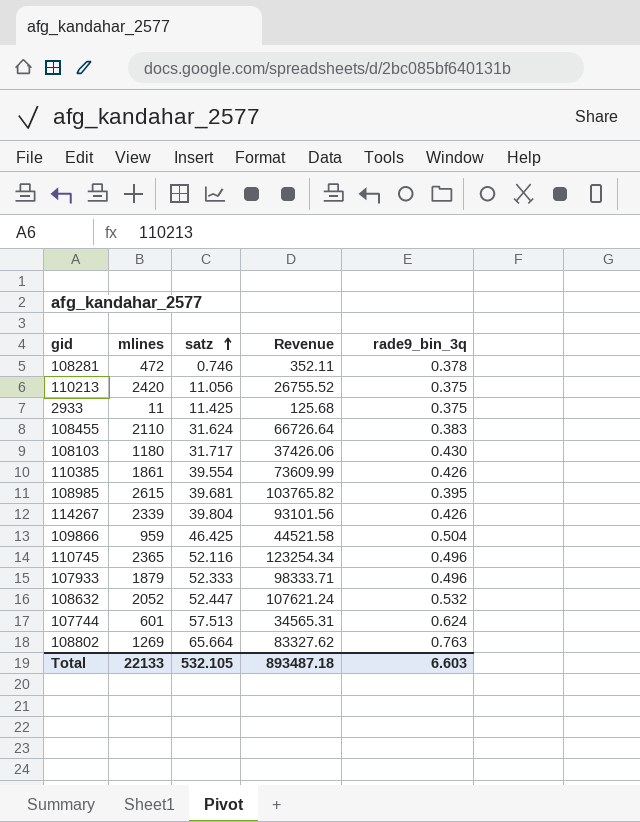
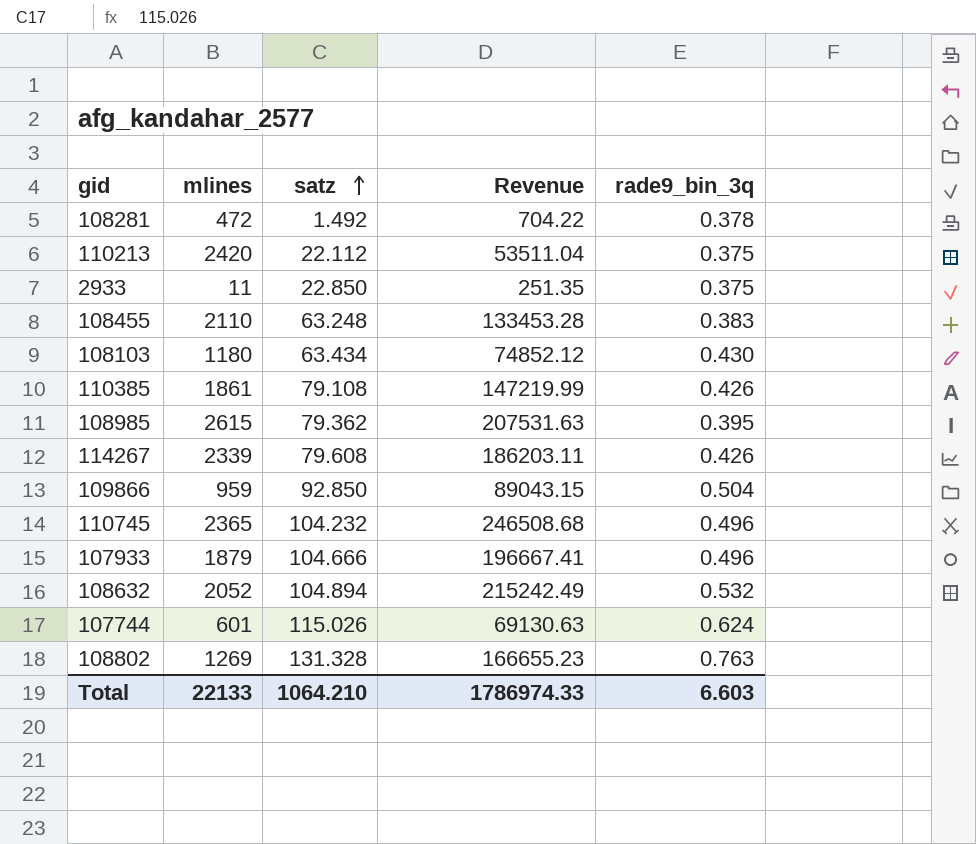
108281 | satz: 0.746 -> 1.492
108281 | Revenue: 352.11 -> 704.22
110213 | satz: 11.056 -> 22.112
110213 | Revenue: 26755.52 -> 53511.04
2933 | satz: 11.425 -> 22.850
2933 | Revenue: 125.68 -> 251.35
108455 | satz: 31.624 -> 63.248
108455 | Revenue: 66726.64 -> 133453.28
108103 | satz: 31.717 -> 63.434
108103 | Revenue: 37426.06 -> 74852.12
110385 | satz: 39.554 -> 79.108
110385 | Revenue: 73609.99 -> 147219.99
108985 | satz: 39.681 -> 79.362
108985 | Revenue: 103765.82 -> 207531.63
114267 | satz: 39.804 -> 79.608
114267 | Revenue: 93101.56 -> 186203.11
109866 | satz: 46.425 -> 92.850
109866 | Revenue: 44521.58 -> 89043.15
110745 | satz: 52.116 -> 104.232
110745 | Revenue: 123254.34 -> 246508.68
107933 | satz: 52.333 -> 104.666
107933 | Revenue: 98333.71 -> 196667.41
108632 | satz: 52.447 -> 104.894
108632 | Revenue: 107621.24 -> 215242.49
107744 | satz: 57.513 -> 115.026
107744 | Revenue: 34565.31 -> 69130.63
108802 | satz: 65.664 -> 131.328
108802 | Revenue: 83327.62 -> 166655.23
Total | satz: 532.105 -> 1064.210
Total | Revenue: 893487.18 -> 1786974.33

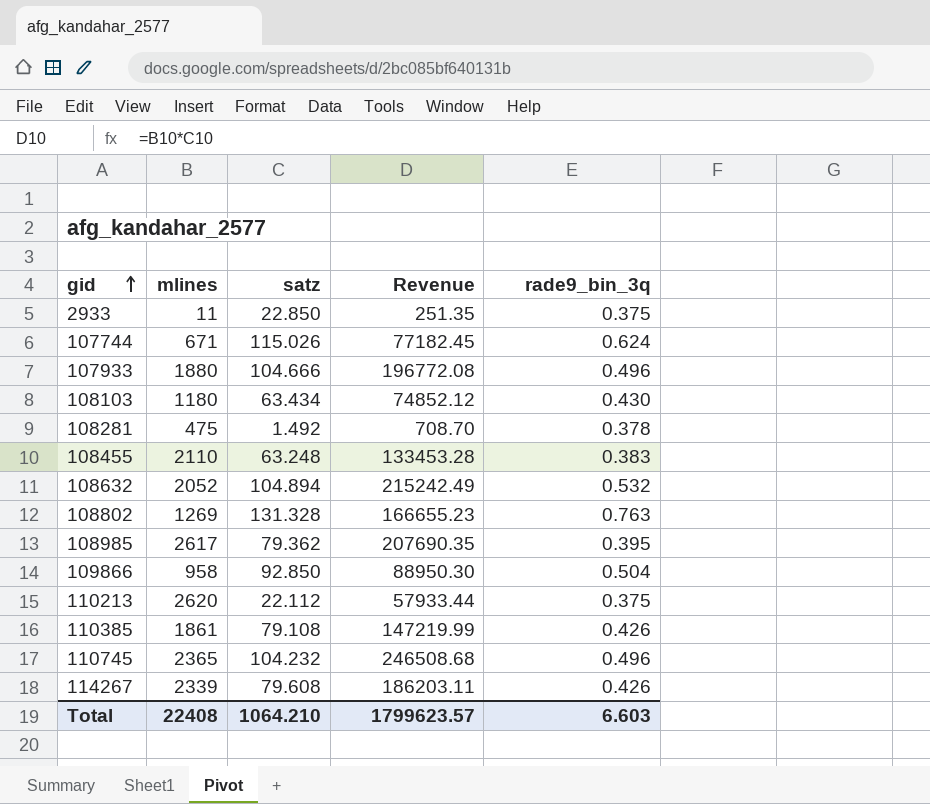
row order: satz ascending -> gid ascending
107744 | mlines: 601 -> 671
107744 | Revenue: 69130.63 -> 77182.45
107933 | mlines: 1879 -> 1880
107933 | Revenue: 196667.41 -> 196772.08
108281 | mlines: 472 -> 475
108281 | Revenue: 704.22 -> 708.70
108985 | mlines: 2615 -> 2617
108985 | Revenue: 207531.63 -> 207690.35
109866 | mlines: 959 -> 958
109866 | Revenue: 89043.15 -> 88950.30
110213 | mlines: 2420 -> 2620
110213 | Revenue: 53511.04 -> 57933.44
Total | mlines: 22133 -> 22408
Total | Revenue: 1786974.33 -> 1799623.57

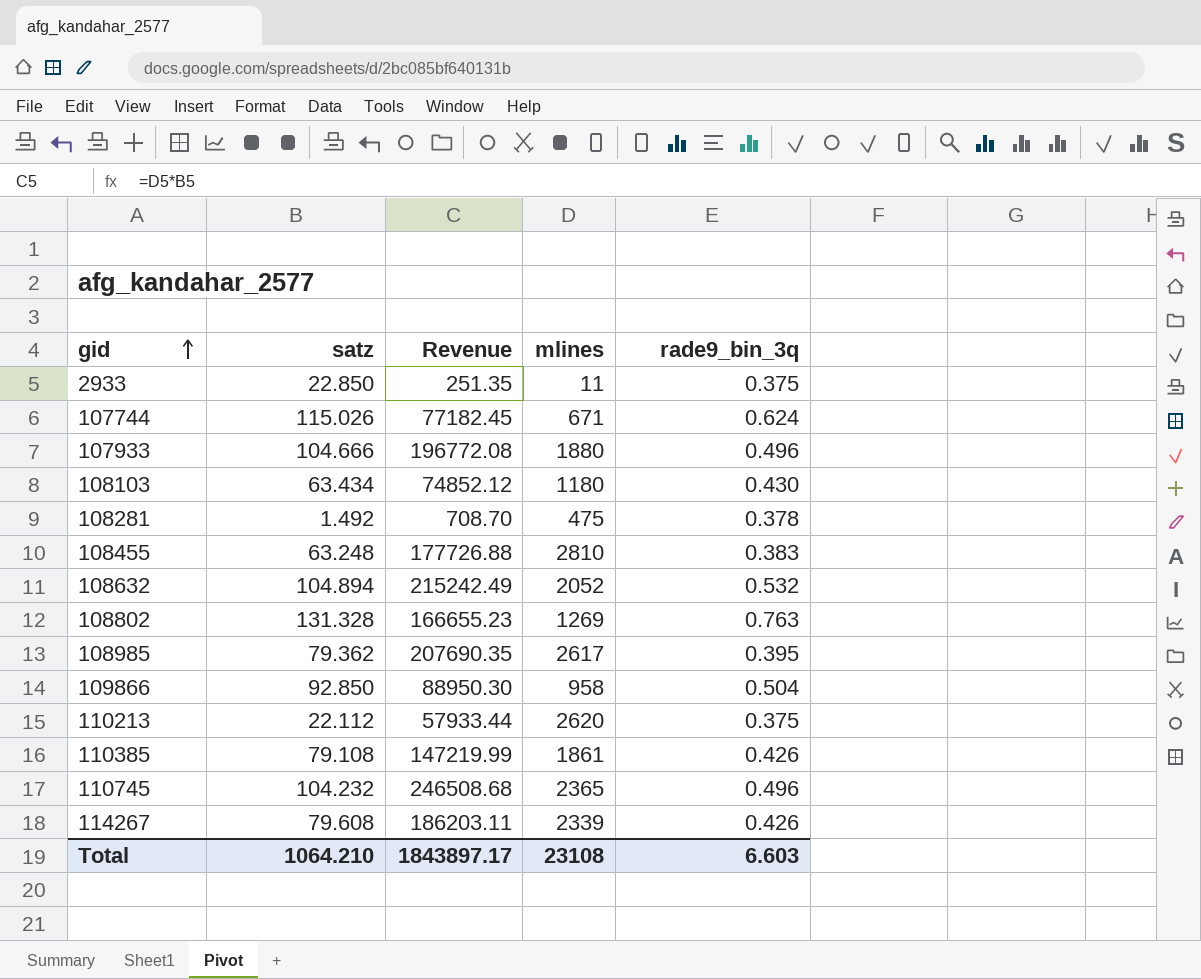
column mlines | position: 2 -> 4
108455 | Revenue: 133453.28 -> 177726.88
108455 | mlines: 2110 -> 2810
Total | Revenue: 1799623.57 -> 1843897.17
Total | mlines: 22408 -> 23108

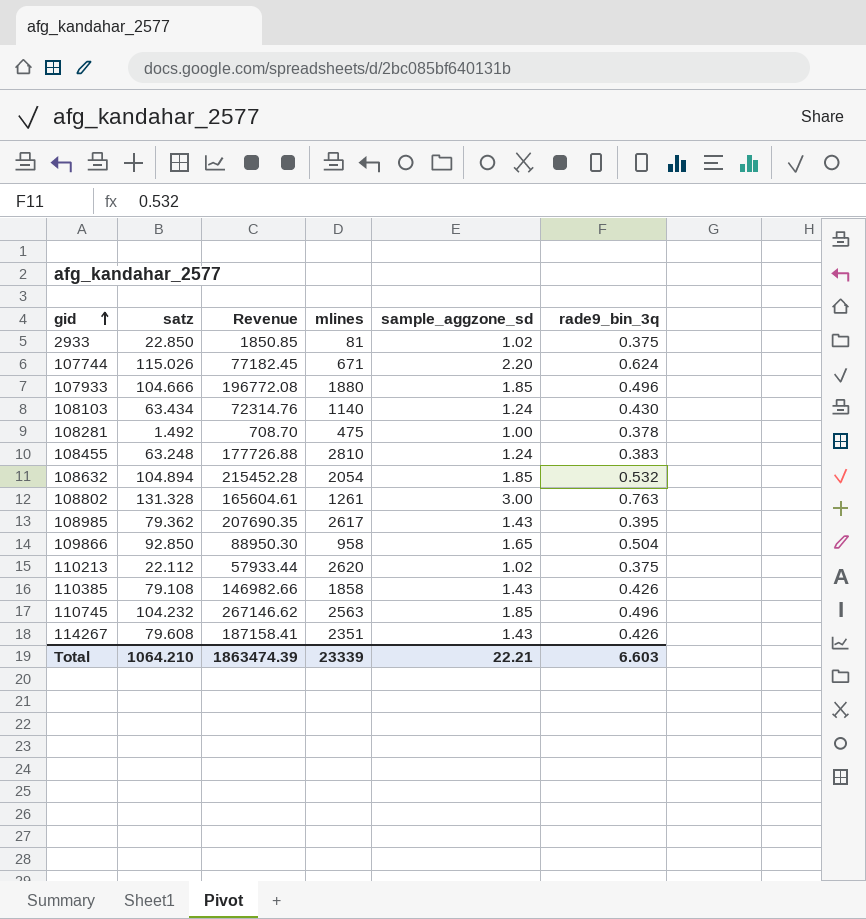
column sample_aggzone_sd | position: none -> 5
2933 | Revenue: 251.35 -> 1850.85
2933 | mlines: 11 -> 81
108103 | Revenue: 74852.12 -> 72314.76
108103 | mlines: 1180 -> 1140
108632 | Revenue: 215242.49 -> 215452.28
108632 | mlines: 2052 -> 2054
108802 | Revenue: 166655.23 -> 165604.61
108802 | mlines: 1269 -> 1261
110385 | Revenue: 147219.99 -> 146982.66
110385 | mlines: 1861 -> 1858
110745 | Revenue: 246508.68 -> 267146.62
110745 | mlines: 2365 -> 2563
114267 | Revenue: 186203.11 -> 187158.41
114267 | mlines: 2339 -> 2351
Total | Revenue: 1843897.17 -> 1863474.39
Total | mlines: 23108 -> 23339

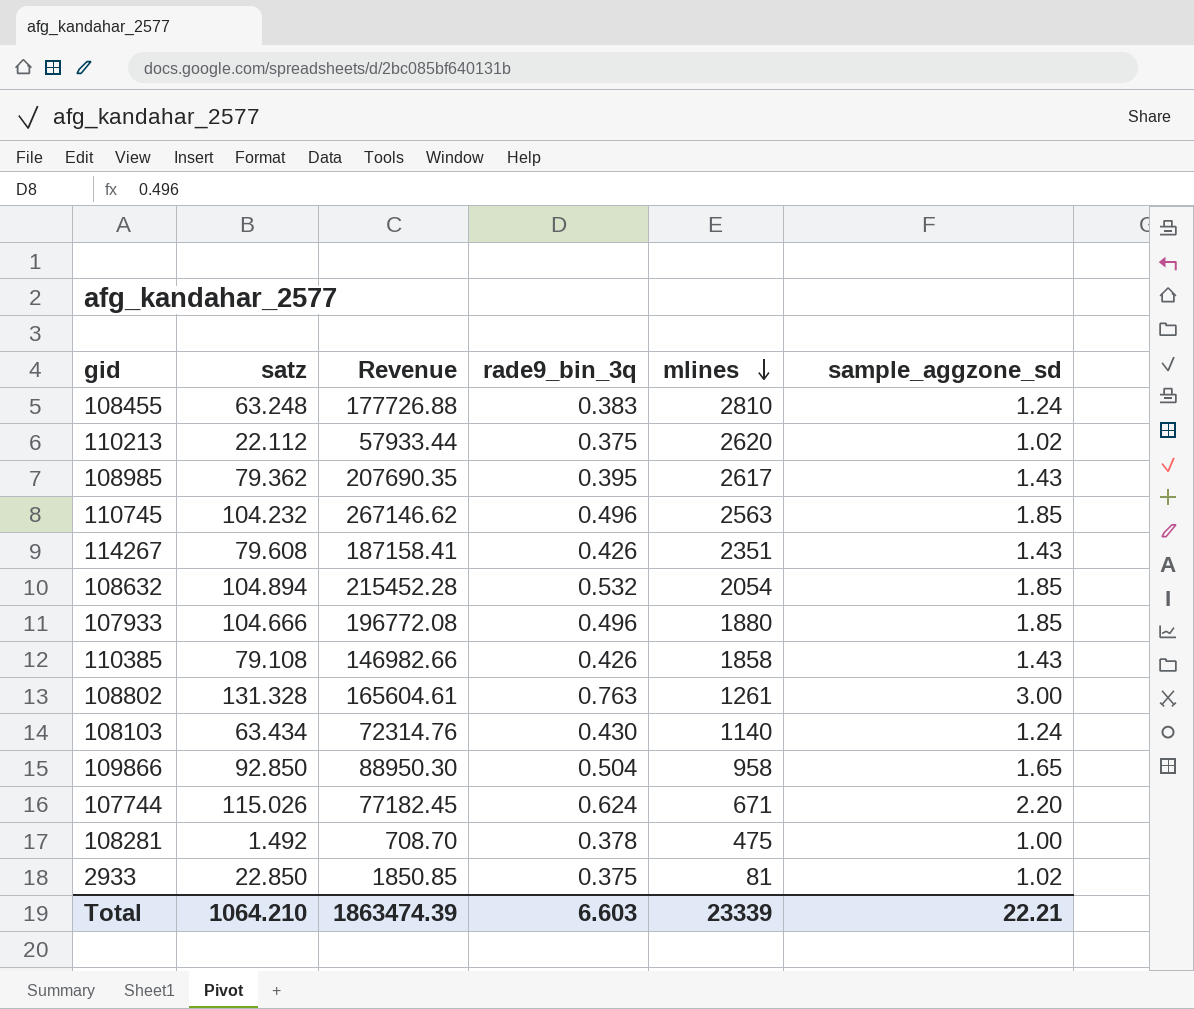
row order: gid ascending -> mlines descending
column rade9_bin_3q | position: 6 -> 4

